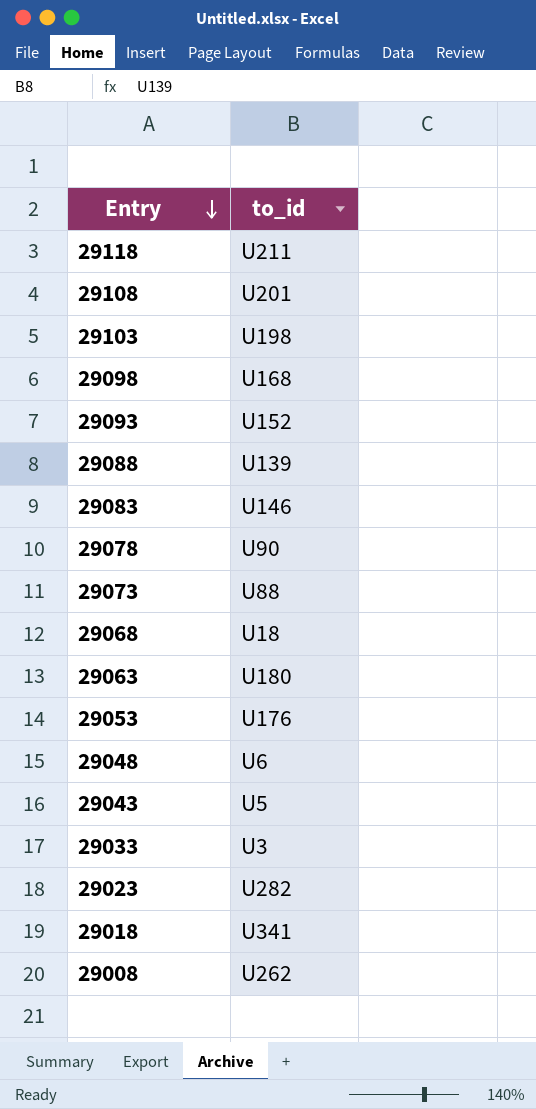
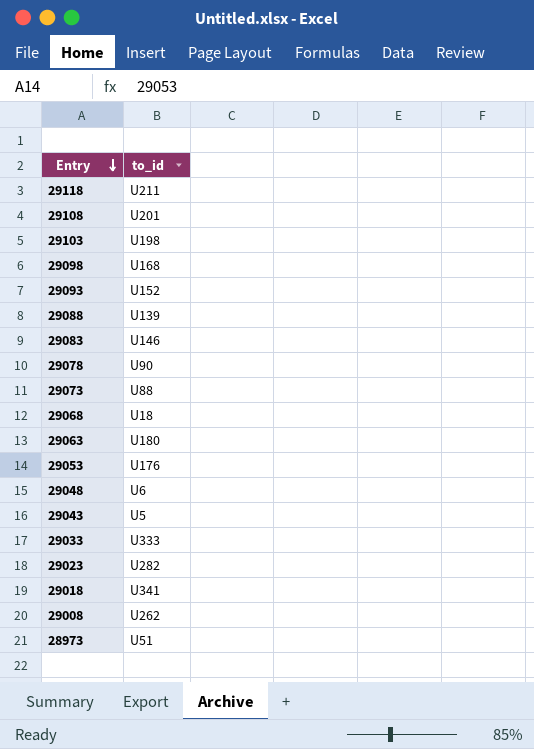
29033 | to_id: U3 -> U333
row 28973: none -> U51

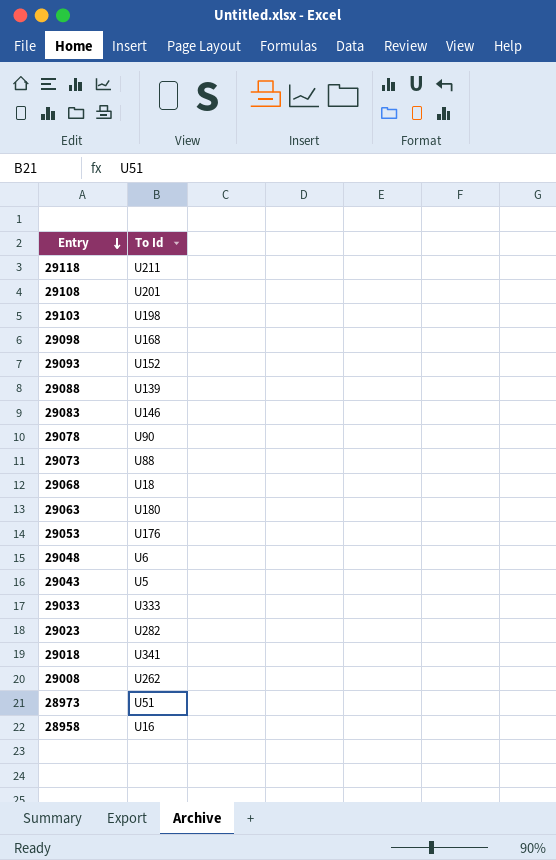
column name: to_id -> To Id
row 28958: none -> U16

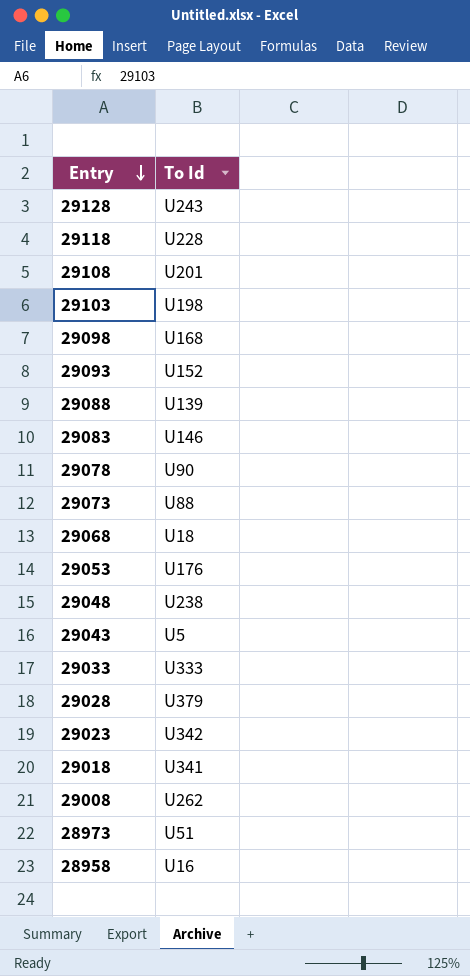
row 29063: U180 -> none
row 29128: none -> U243
29118 | To Id: U211 -> U228
29048 | To Id: U6 -> U238
row 29028: none -> U379
29023 | To Id: U282 -> U342

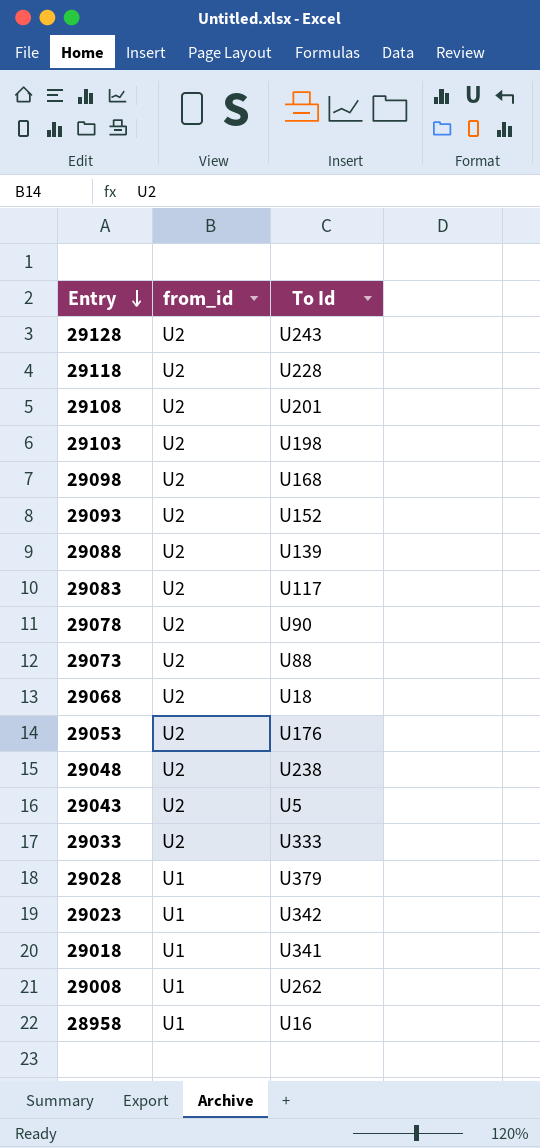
column from_id | position: none -> 2
row 28973: U51 -> none
29083 | To Id: U146 -> U117

